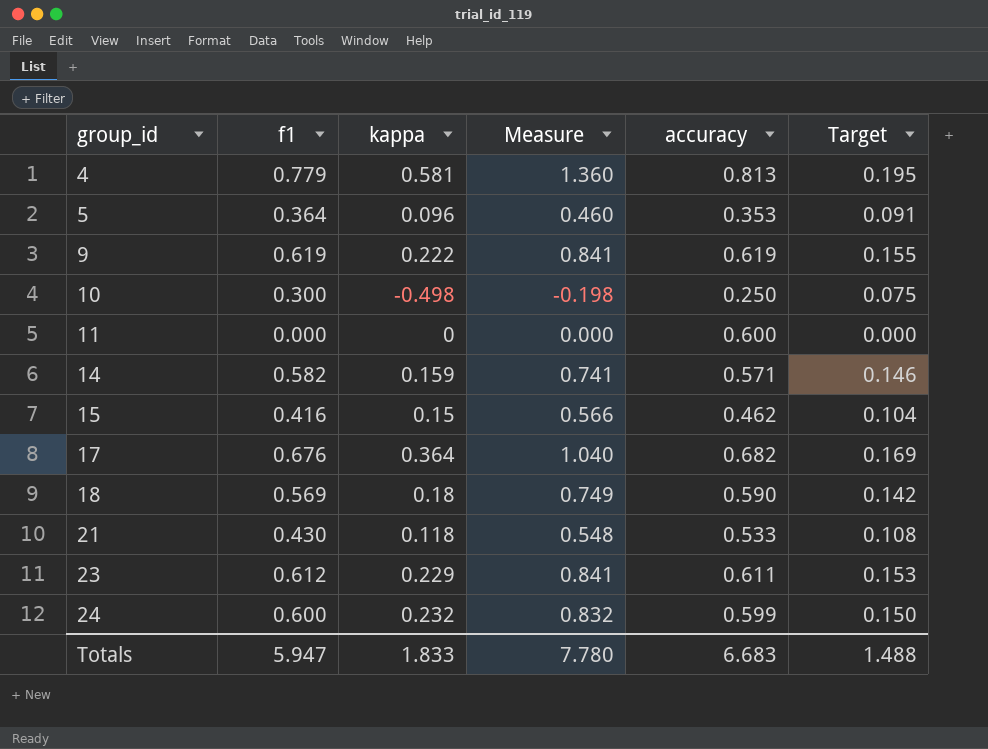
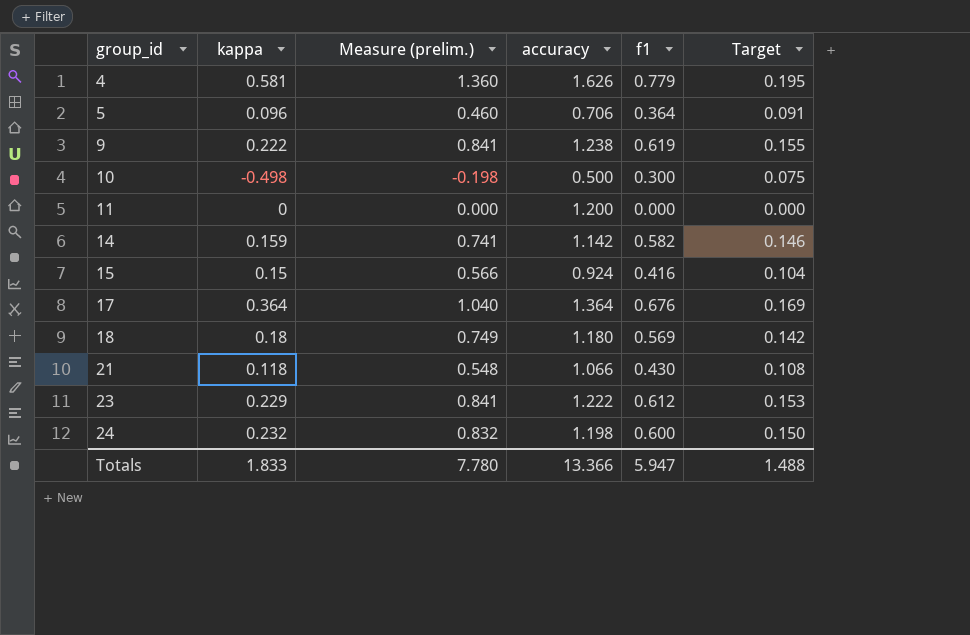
column name: Measure -> Measure (prelim.)
column f1 | position: 2 -> 5
4 | accuracy: 0.813 -> 1.626
5 | accuracy: 0.353 -> 0.706
9 | accuracy: 0.619 -> 1.238
10 | accuracy: 0.250 -> 0.500
11 | accuracy: 0.600 -> 1.200
14 | accuracy: 0.571 -> 1.142
15 | accuracy: 0.462 -> 0.924
17 | accuracy: 0.682 -> 1.364
18 | accuracy: 0.590 -> 1.180
21 | accuracy: 0.533 -> 1.066
23 | accuracy: 0.611 -> 1.222
24 | accuracy: 0.599 -> 1.198
Totals | accuracy: 6.683 -> 13.366

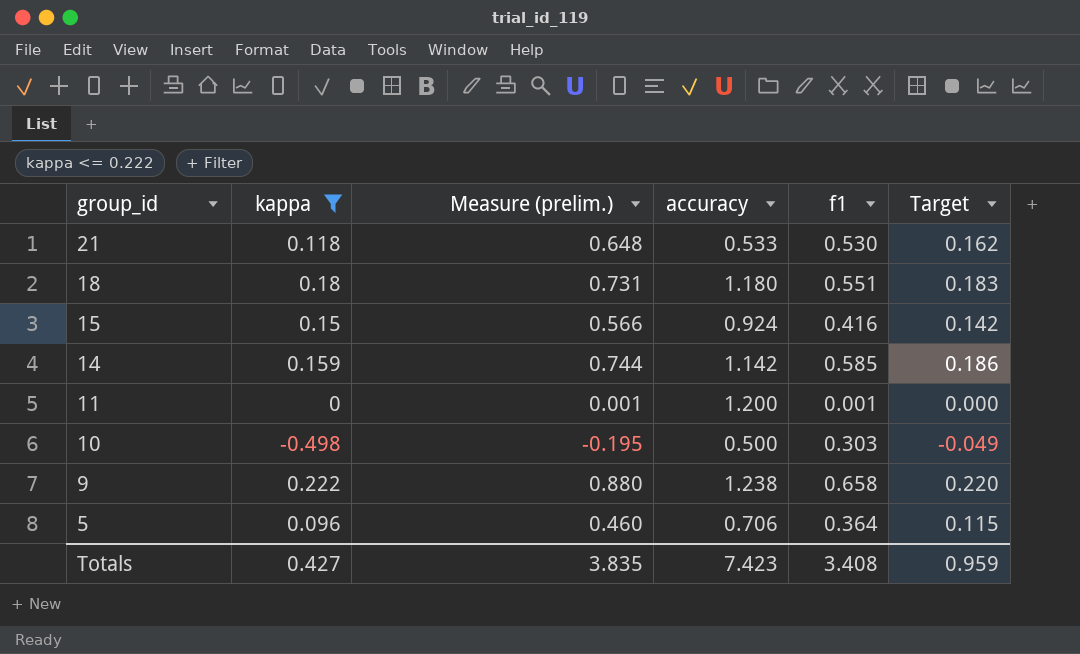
filter: none -> kappa <= 0.222
row order: group_id ascending -> group_id descending
column Target | formula: [f1] * 0.25 -> [Measure (prelim.)] * 0.25
21 | Measure (prelim.): 0.548 -> 0.648
21 | accuracy: 1.066 -> 0.533
21 | f1: 0.430 -> 0.530
18 | Measure (prelim.): 0.749 -> 0.731
18 | f1: 0.569 -> 0.551
14 | Measure (prelim.): 0.741 -> 0.744
14 | f1: 0.582 -> 0.585
11 | Measure (prelim.): 0.000 -> 0.001
11 | f1: 0.000 -> 0.001
10 | Measure (prelim.): -0.198 -> -0.195
10 | f1: 0.300 -> 0.303
9 | Measure (prelim.): 0.841 -> 0.880
9 | f1: 0.619 -> 0.658
Totals | kappa: 1.833 -> 0.427
Totals | Measure (prelim.): 7.780 -> 3.835
Totals | accuracy: 13.366 -> 7.423
Totals | f1: 5.947 -> 3.408
Totals | Target: 1.488 -> 0.959

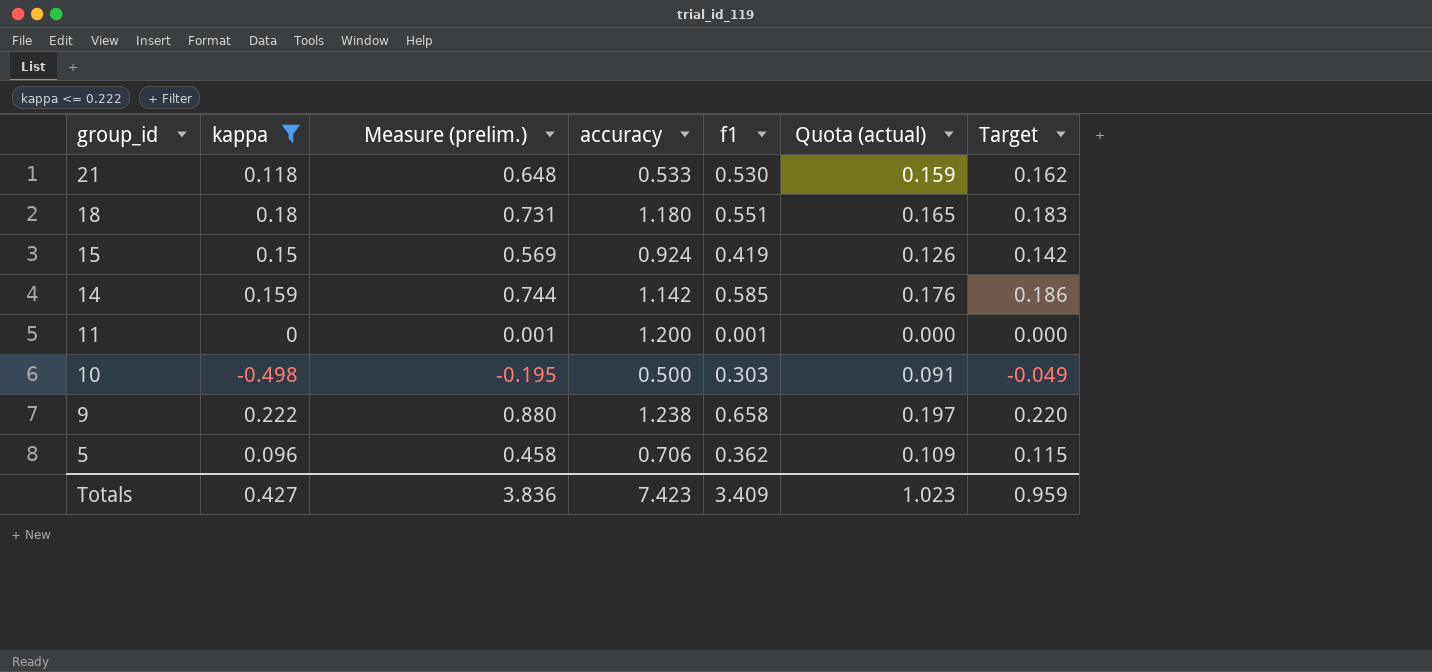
column Quota (actual) | formula: none -> [f1] * 0.3
15 | Measure (prelim.): 0.566 -> 0.569
15 | f1: 0.416 -> 0.419
5 | Measure (prelim.): 0.460 -> 0.458
5 | f1: 0.364 -> 0.362
Totals | Measure (prelim.): 3.835 -> 3.836
Totals | f1: 3.408 -> 3.409

